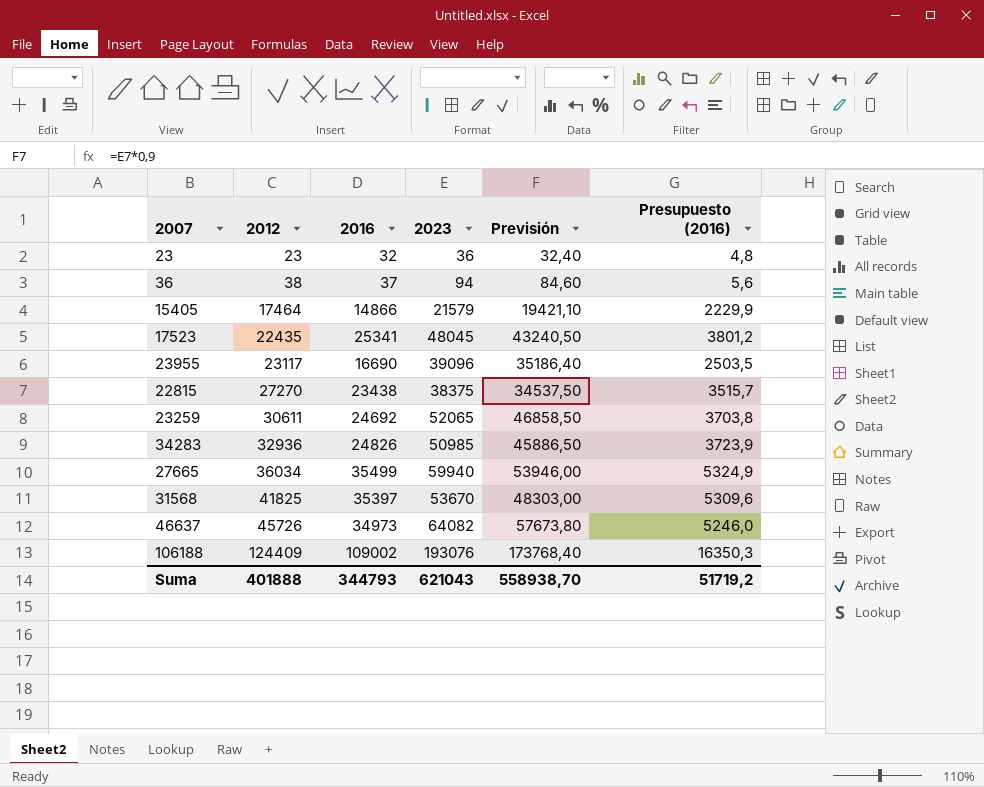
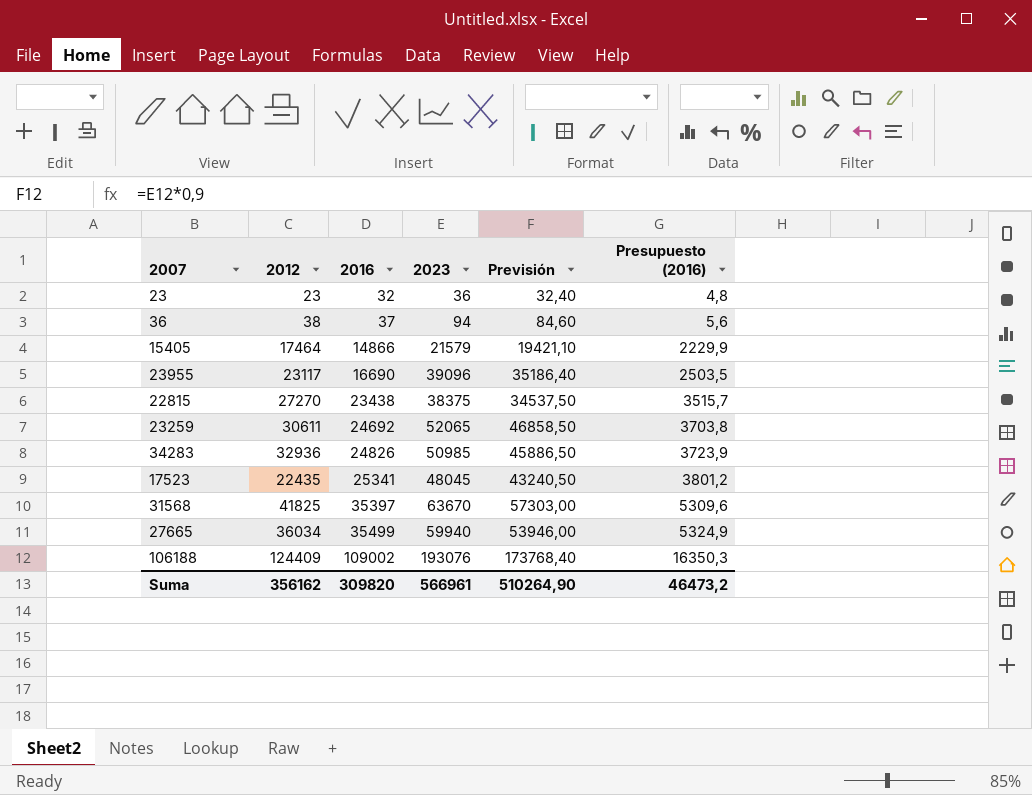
row order: 2012 ascending -> 2016 ascending
row 46637: 45726 | 34973 | 64082 | 57673,80 | 5246,0 -> none
31568 | 2023: 53670 -> 63670
31568 | Previsión: 48303,00 -> 57303,00
Suma | 2012: 401888 -> 356162
Suma | 2016: 344793 -> 309820
Suma | 2023: 621043 -> 566961
Suma | Previsión: 558938,70 -> 510264,90
Suma | Presupuesto (2016): 51719,2 -> 46473,2

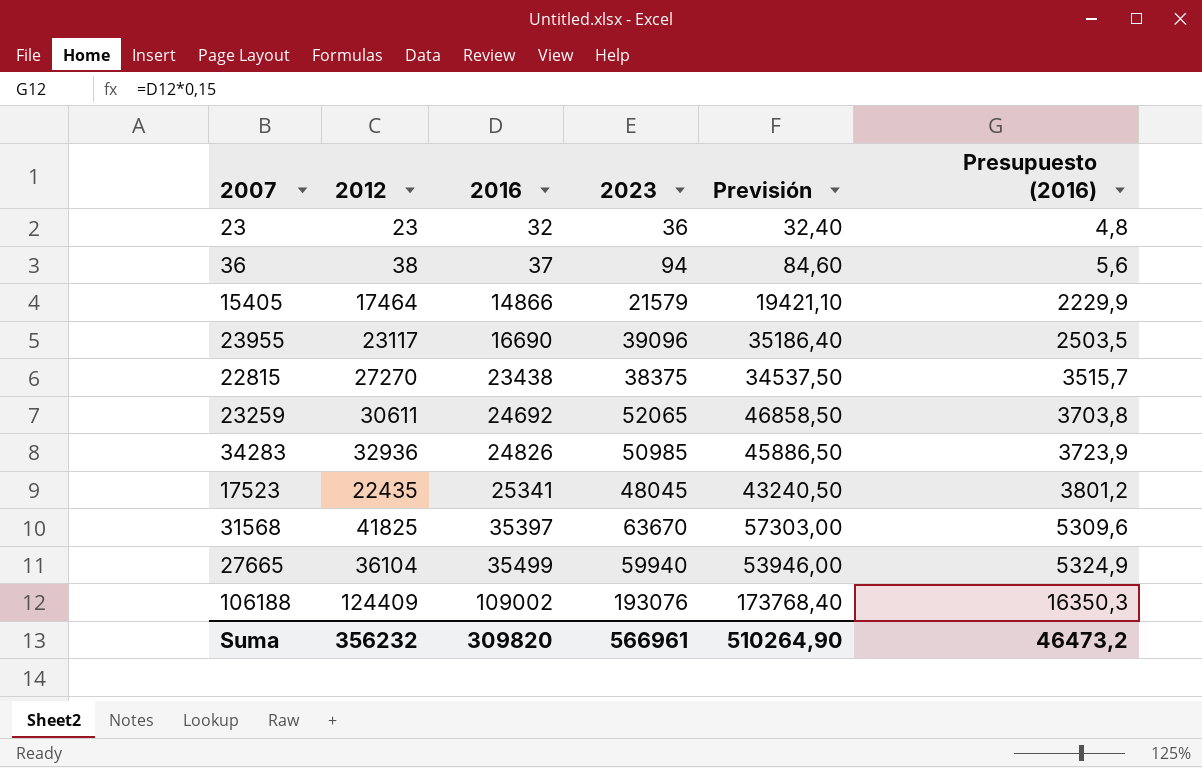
27665 | 2012: 36034 -> 36104
Suma | 2012: 356162 -> 356232

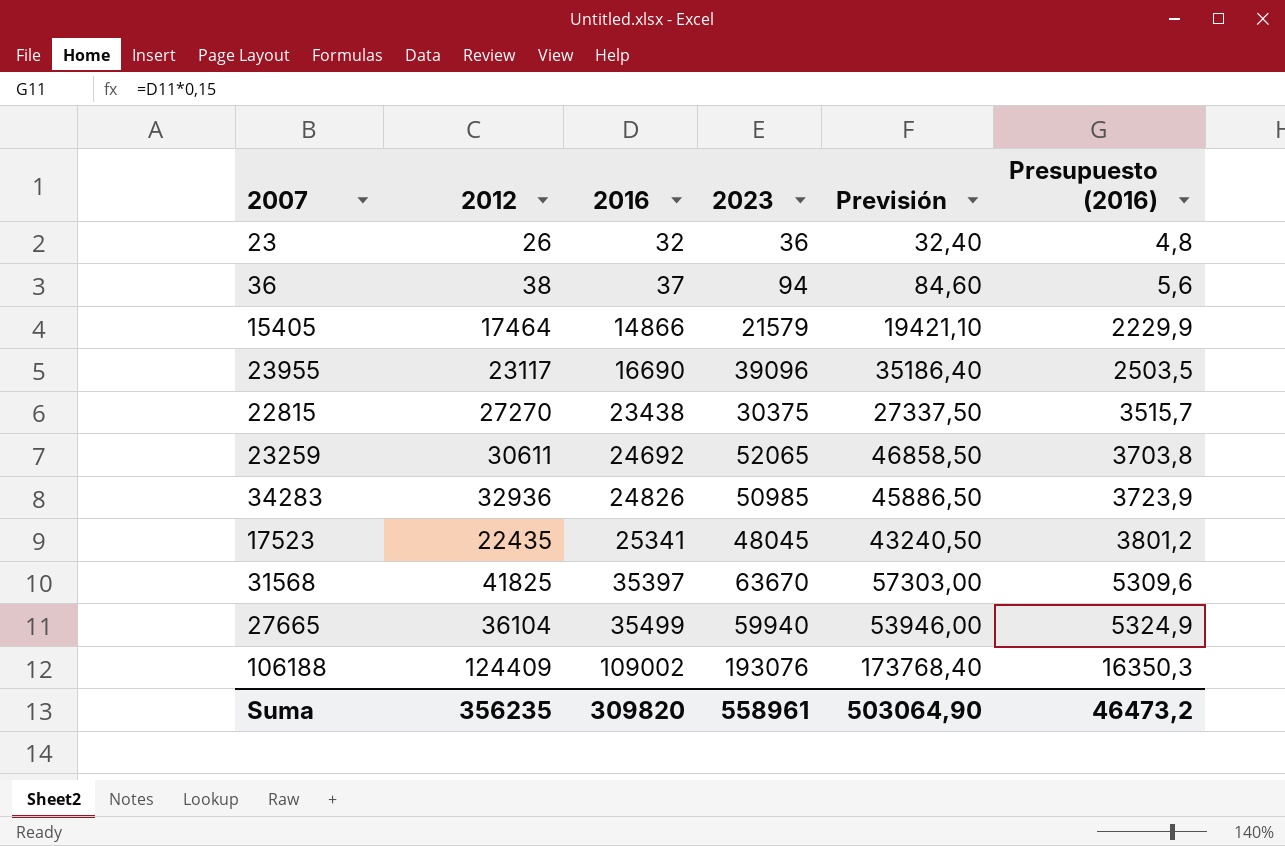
23 | 2012: 23 -> 26
22815 | 2023: 38375 -> 30375
22815 | Previsión: 34537,50 -> 27337,50
Suma | 2012: 356232 -> 356235
Suma | 2023: 566961 -> 558961
Suma | Previsión: 510264,90 -> 503064,90

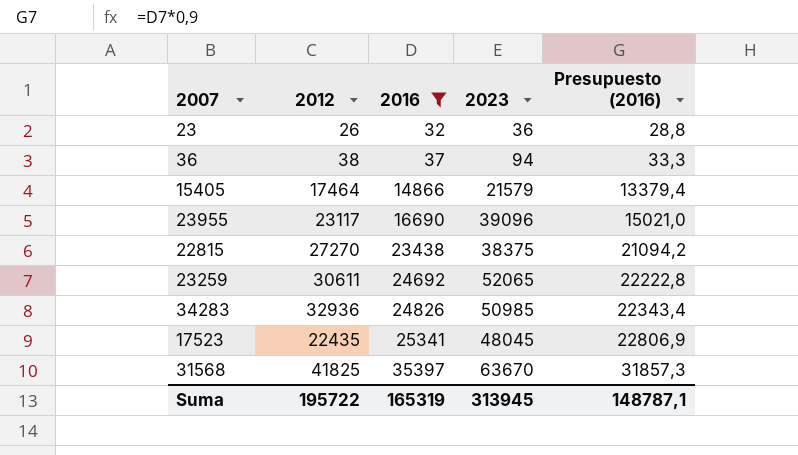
filter: none -> 2016 <= 35397
column Previsión | formula: [2023] * 0,9 -> none
column Presupuesto (2016) | formula: [2016] * 0,15 -> [2016] * 0,9
22815 | 2023: 30375 -> 38375
Suma | 2012: 356235 -> 195722
Suma | 2016: 309820 -> 165319
Suma | 2023: 558961 -> 313945
Suma | Presupuesto (2016): 46473,2 -> 148787,1

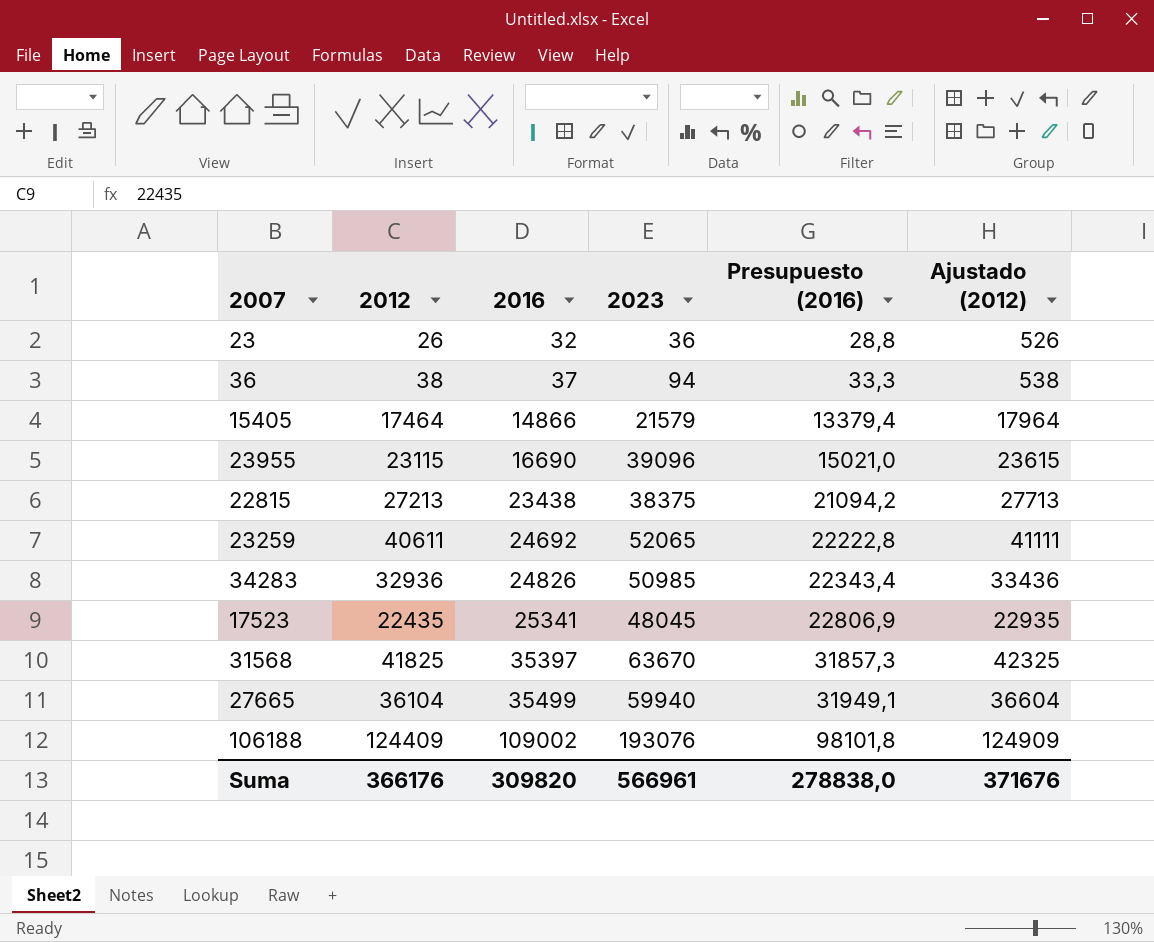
filter: 2016 <= 35397 -> none
column Ajustado (2012) | formula: none -> [2012] + 500
23955 | 2012: 23117 -> 23115
22815 | 2012: 27270 -> 27213
23259 | 2012: 30611 -> 40611
Suma | 2012: 195722 -> 366176
Suma | 2016: 165319 -> 309820
Suma | 2023: 313945 -> 566961
Suma | Presupuesto (2016): 148787,1 -> 278838,0

